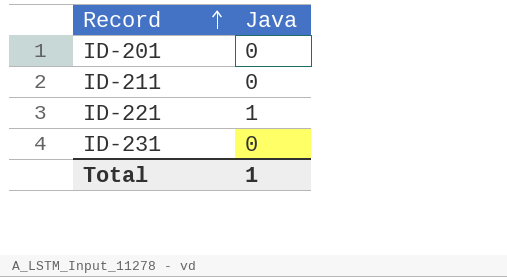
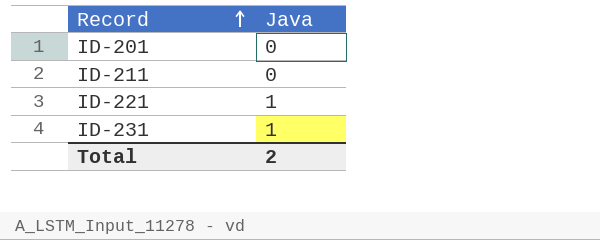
ID-231 | Java: 0 -> 1
Total | Java: 1 -> 2

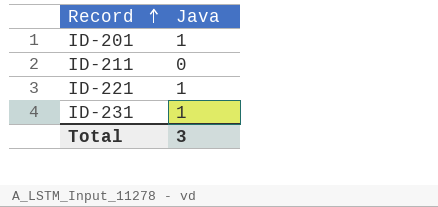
ID-201 | Java: 0 -> 1
Total | Java: 2 -> 3

